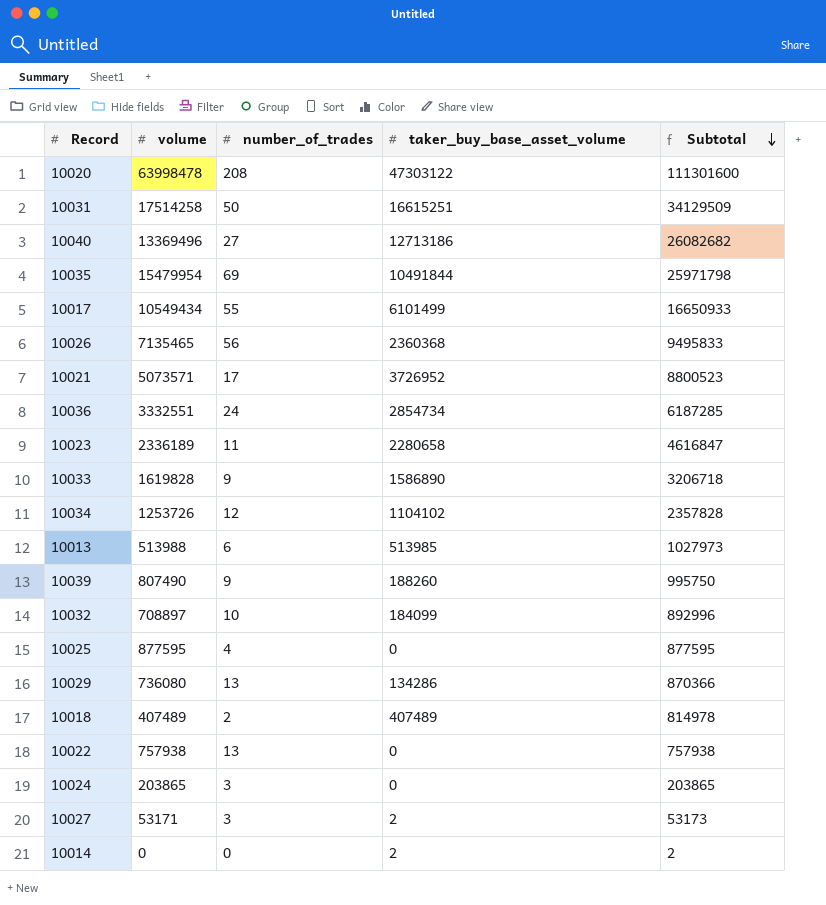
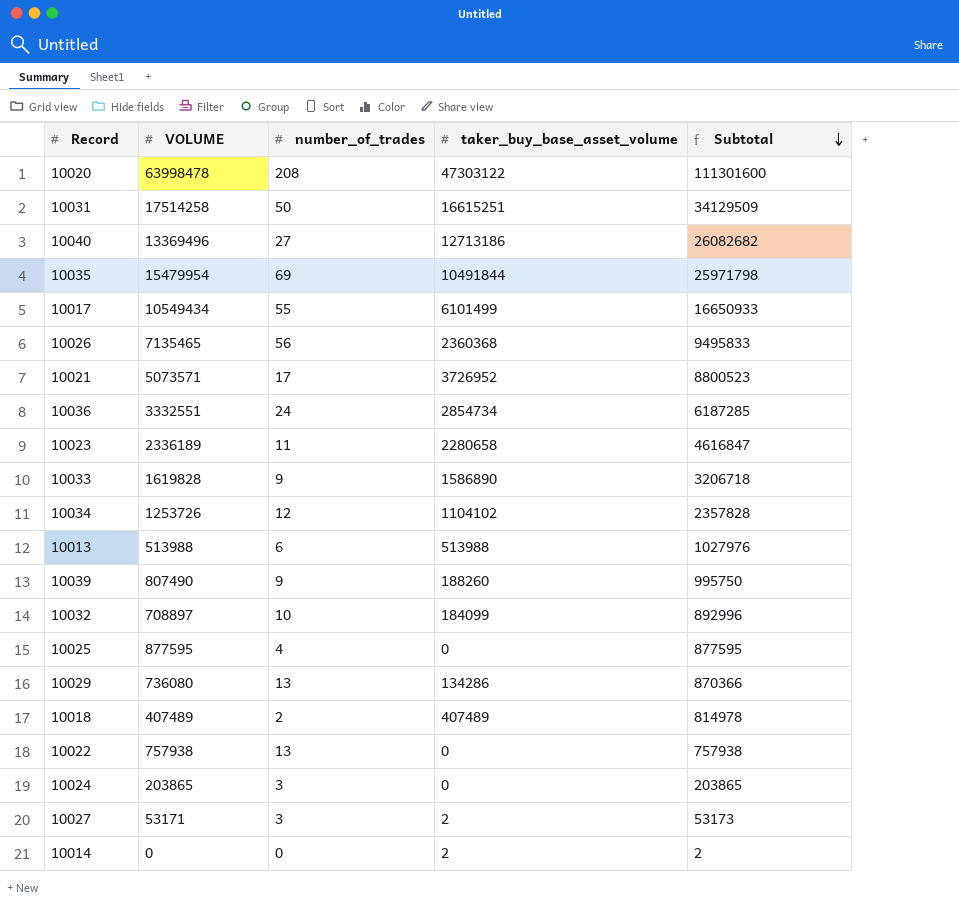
column name: volume -> VOLUME
10013 | taker_buy_base_asset_volume: 513985 -> 513988
10013 | Subtotal: 1027973 -> 1027976

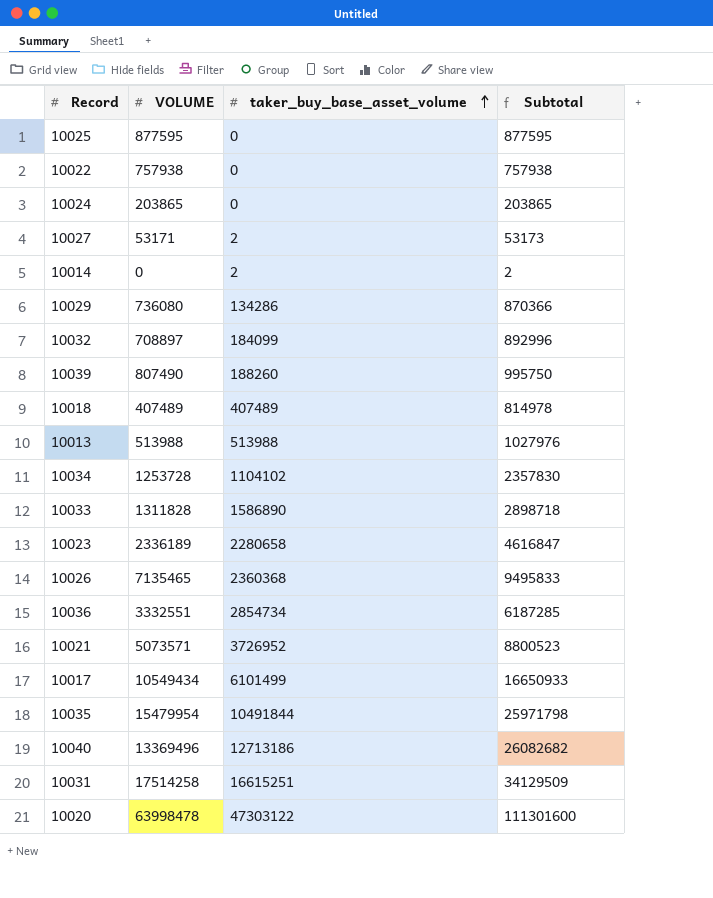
row order: Subtotal descending -> taker_buy_base_asset_volume ascending
column number_of_trades | position: 3 -> none
10034 | VOLUME: 1253726 -> 1253728
10034 | Subtotal: 2357828 -> 2357830
10033 | VOLUME: 1619828 -> 1311828
10033 | Subtotal: 3206718 -> 2898718

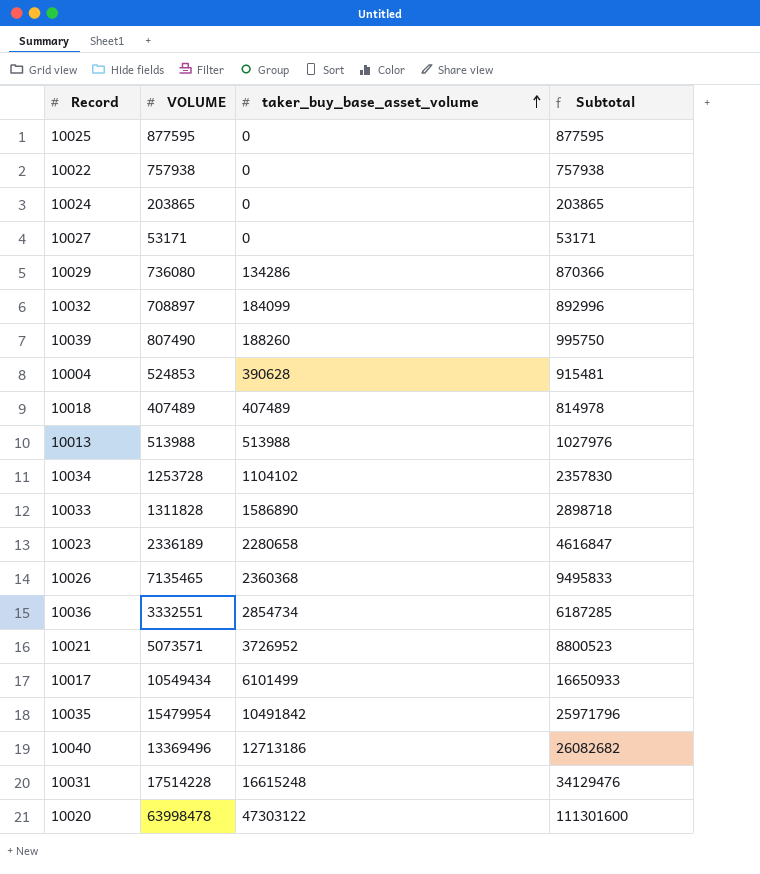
row 10014: 0 | 2 | 2 -> none
10027 | taker_buy_base_asset_volume: 2 -> 0
10027 | Subtotal: 53173 -> 53171
row 10004: none -> 524853 | 390628 | 915481
10035 | taker_buy_base_asset_volume: 10491844 -> 10491842
10035 | Subtotal: 25971798 -> 25971796
10031 | VOLUME: 17514258 -> 17514228
10031 | taker_buy_base_asset_volume: 16615251 -> 16615248
10031 | Subtotal: 34129509 -> 34129476

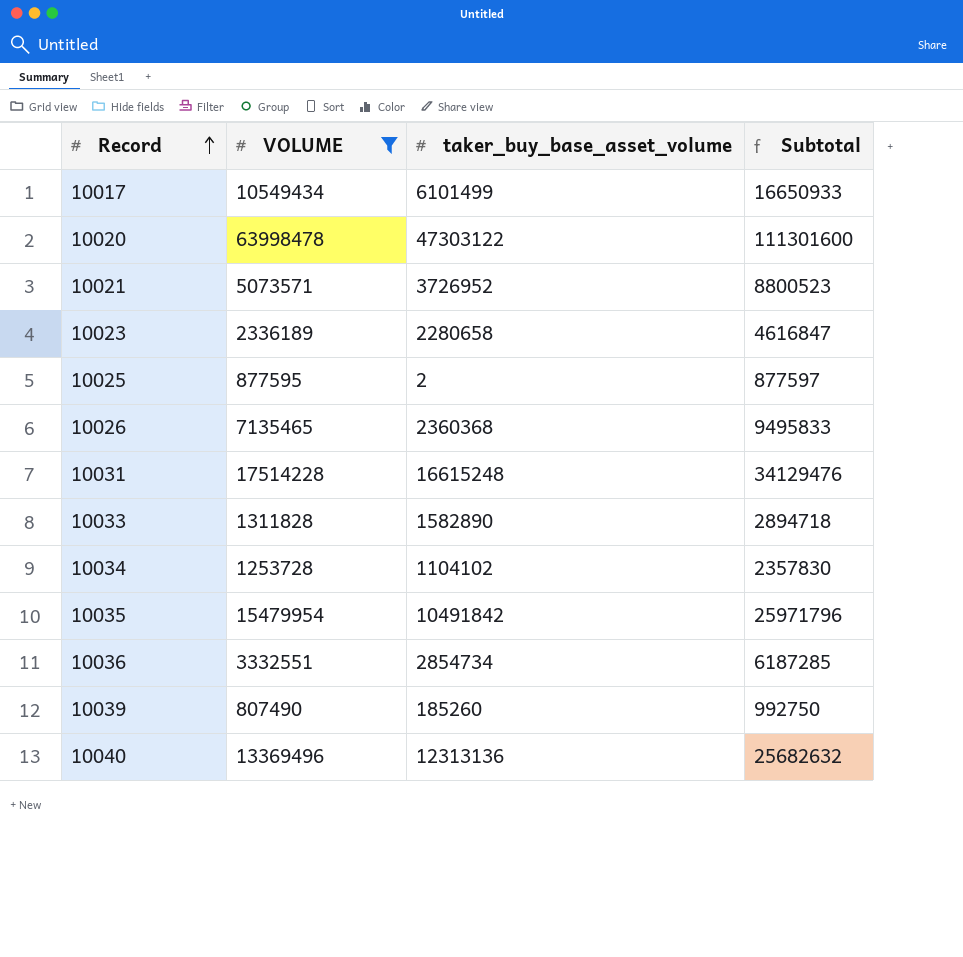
filter: none -> VOLUME >= 807490
row order: taker_buy_base_asset_volume ascending -> Record ascending
10025 | taker_buy_base_asset_volume: 0 -> 2
10025 | Subtotal: 877595 -> 877597
10033 | taker_buy_base_asset_volume: 1586890 -> 1582890
10033 | Subtotal: 2898718 -> 2894718
10039 | taker_buy_base_asset_volume: 188260 -> 185260
10039 | Subtotal: 995750 -> 992750
10040 | taker_buy_base_asset_volume: 12713186 -> 12313136
10040 | Subtotal: 26082682 -> 25682632

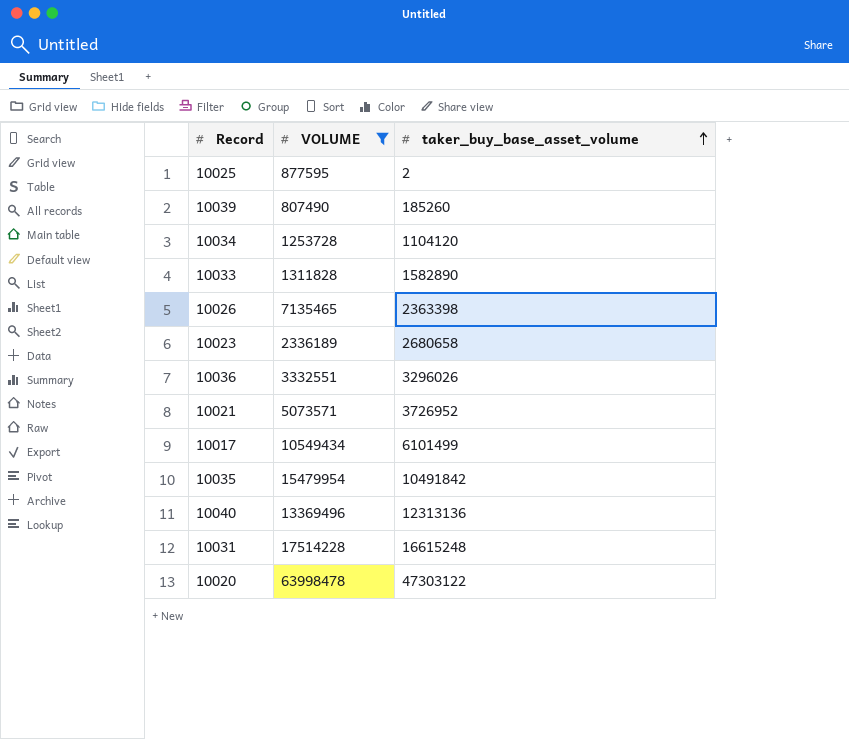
row order: Record ascending -> taker_buy_base_asset_volume ascending
column Subtotal | formula: [VOLUME] + [taker_buy_base_asset_volume] -> none
10034 | taker_buy_base_asset_volume: 1104102 -> 1104120
10026 | taker_buy_base_asset_volume: 2360368 -> 2363398
10023 | taker_buy_base_asset_volume: 2280658 -> 2680658
10036 | taker_buy_base_asset_volume: 2854734 -> 3296026

